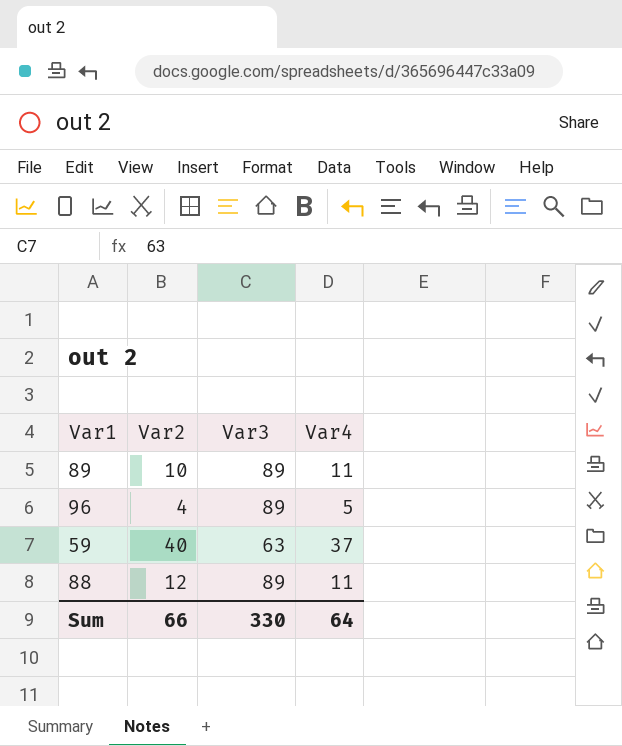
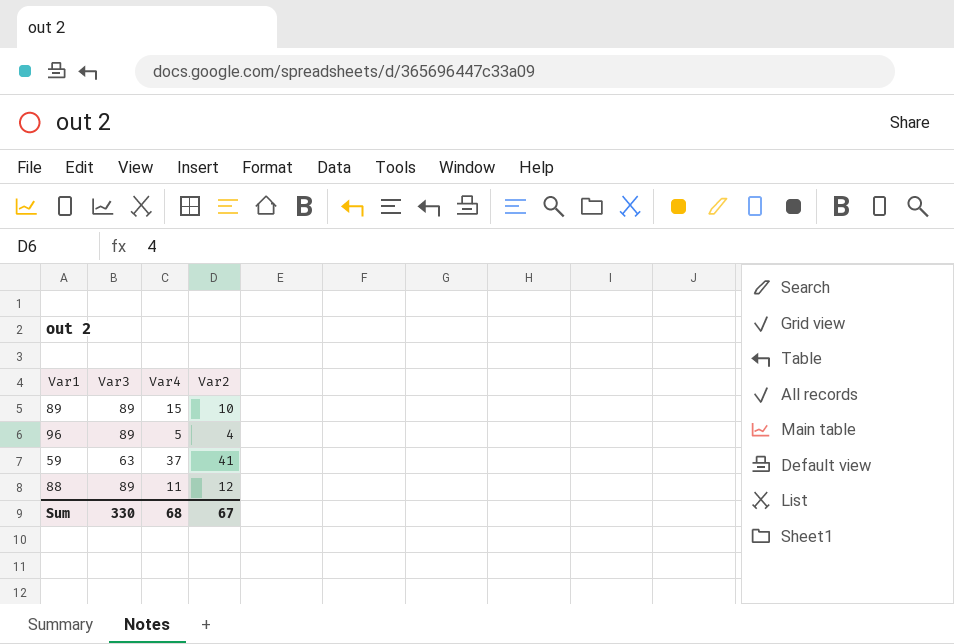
column Var2 | position: 2 -> 4
89 | Var4: 11 -> 15
59 | Var2: 40 -> 41
Sum | Var4: 64 -> 68
Sum | Var2: 66 -> 67

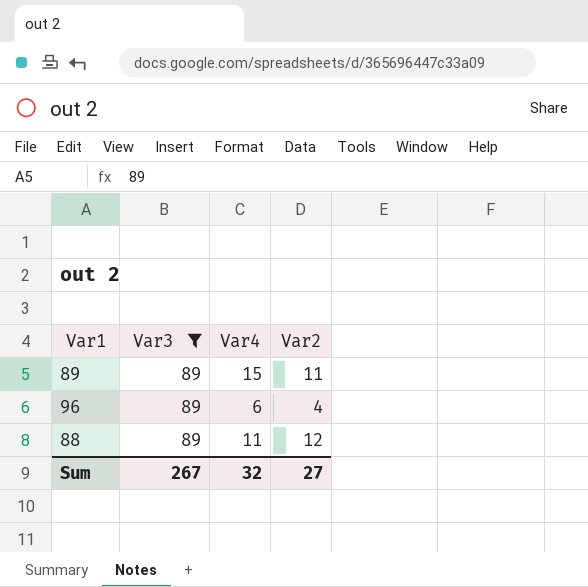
filter: none -> Var3 = 89
89 | Var2: 10 -> 11
96 | Var4: 5 -> 6
Sum | Var3: 330 -> 267
Sum | Var4: 68 -> 32
Sum | Var2: 67 -> 27

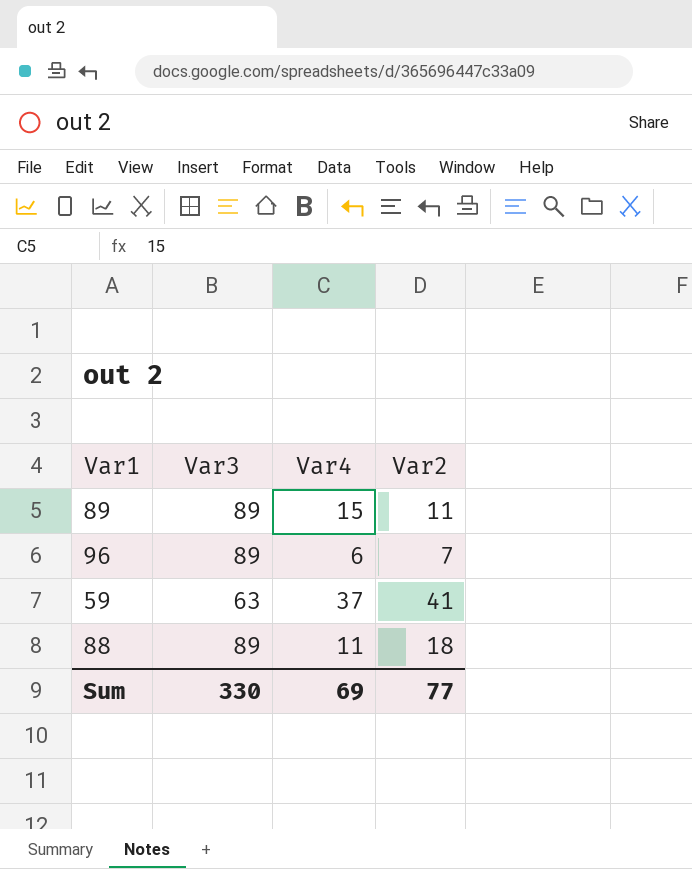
filter: Var3 = 89 -> none
96 | Var2: 4 -> 7
88 | Var2: 12 -> 18
Sum | Var3: 267 -> 330
Sum | Var4: 32 -> 69
Sum | Var2: 27 -> 77

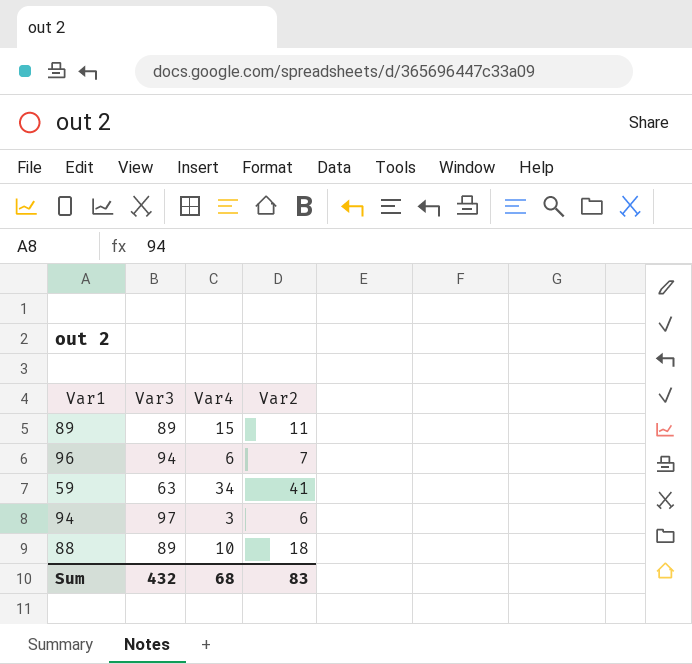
96 | Var3: 89 -> 94
59 | Var4: 37 -> 34
row 94: none -> 97 | 3 | 6
88 | Var4: 11 -> 10
Sum | Var3: 330 -> 432
Sum | Var4: 69 -> 68
Sum | Var2: 77 -> 83

